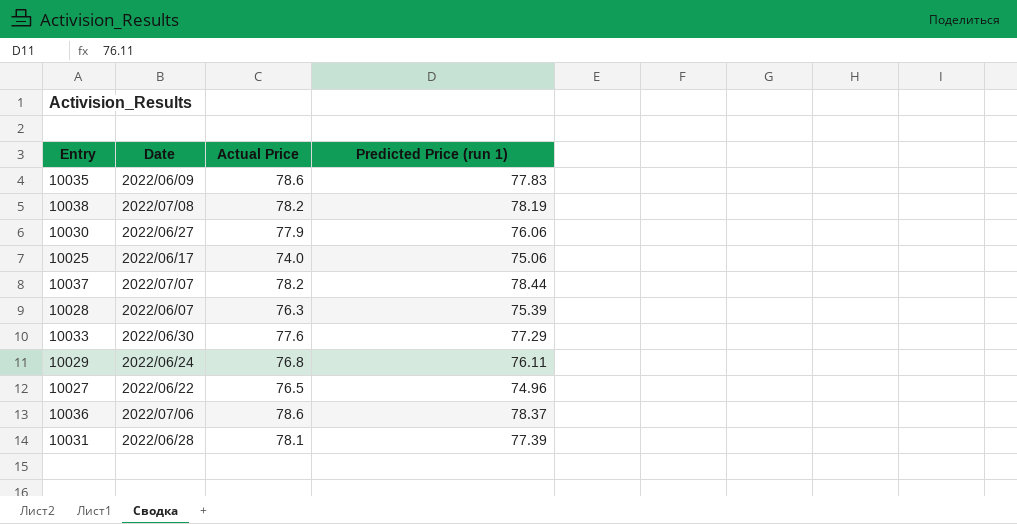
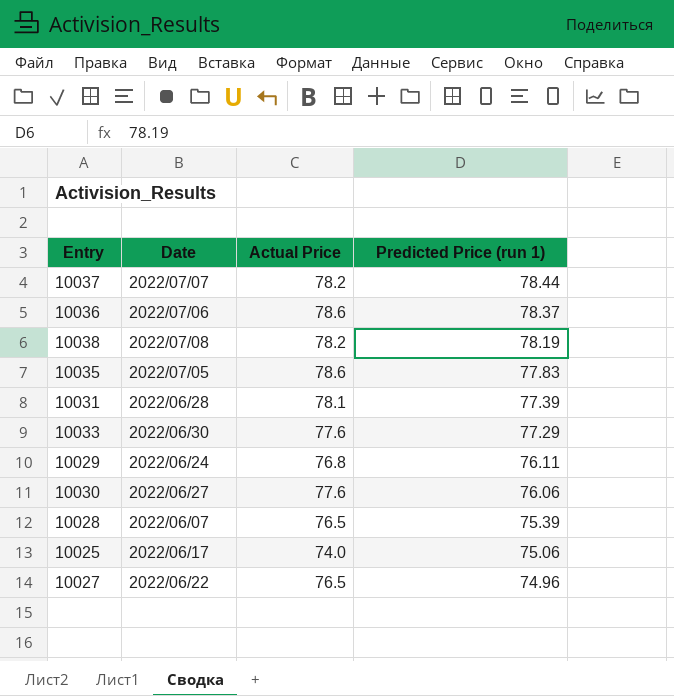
row order: none -> Predicted Price (run 1) descending
10035 | Date: 2022/06/09 -> 2022/07/05
10030 | Actual Price: 77.9 -> 77.6
10028 | Actual Price: 76.3 -> 76.5

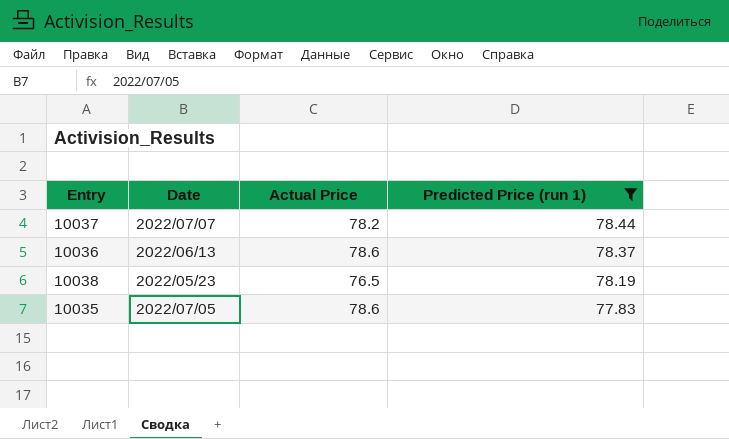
filter: none -> Predicted Price (run 1) >= 77.83
10036 | Date: 2022/07/06 -> 2022/06/13
10038 | Date: 2022/07/08 -> 2022/05/23
10038 | Actual Price: 78.2 -> 76.5

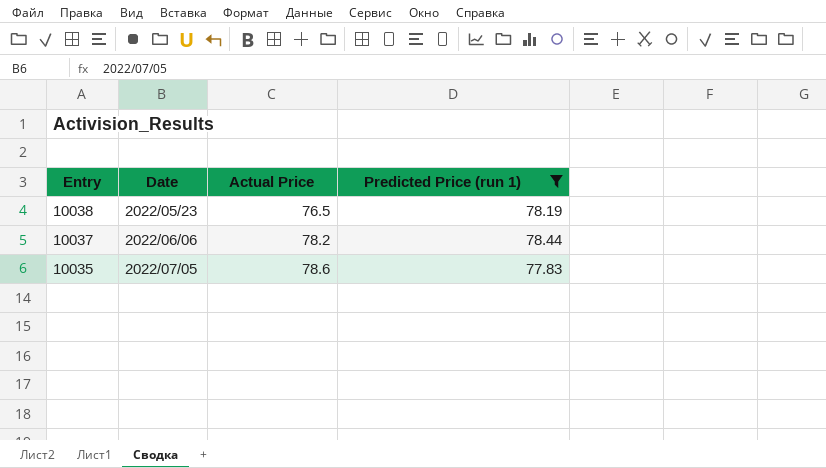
row order: Predicted Price (run 1) descending -> Entry descending
row 10036: 2022/06/13 | 78.6 | 78.37 -> none
10037 | Date: 2022/07/07 -> 2022/06/06

